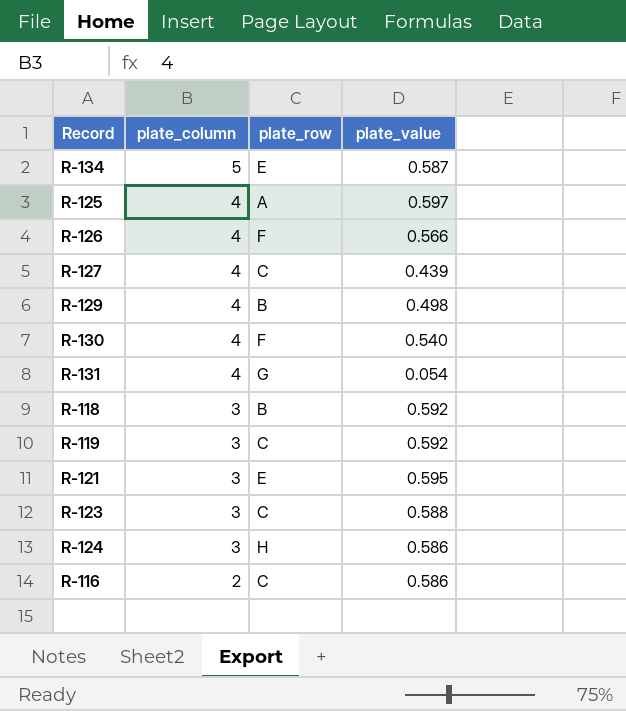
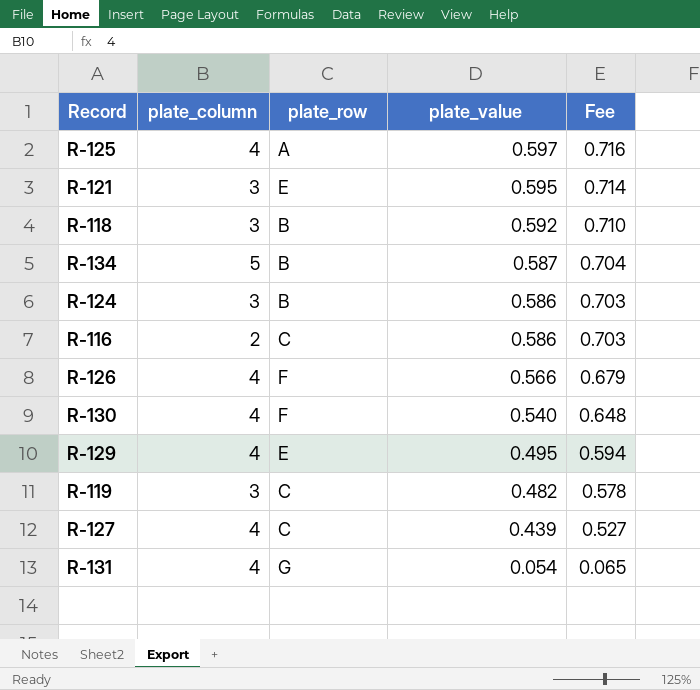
row order: plate_column descending -> plate_value descending
column Fee | formula: none -> [plate_value] * 1.2
row R-123: 3 | C | 0.588 -> none
R-134 | plate_row: E -> B
R-124 | plate_row: H -> B
R-129 | plate_row: B -> E
R-129 | plate_value: 0.498 -> 0.495
R-119 | plate_value: 0.592 -> 0.482

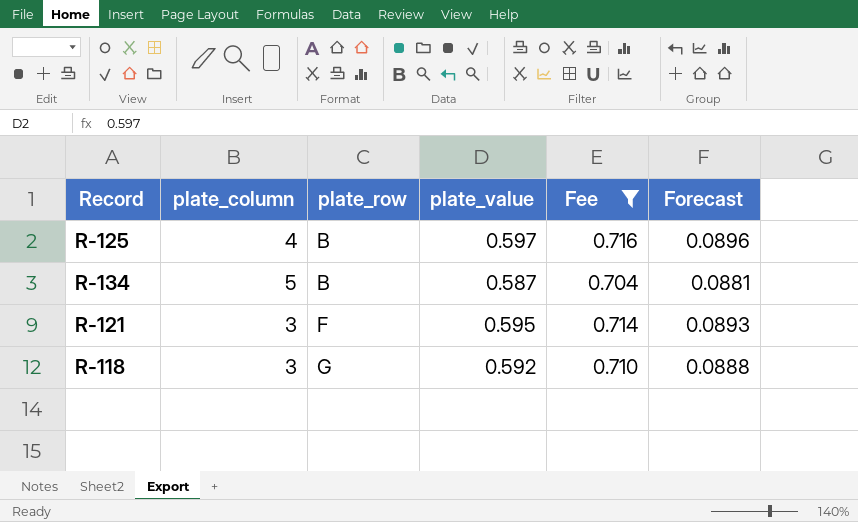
filter: none -> Fee >= 0.704
row order: plate_value descending -> plate_row ascending
column Forecast | formula: none -> [plate_value] * 0.15
R-125 | plate_row: A -> B
R-121 | plate_row: E -> F
R-118 | plate_row: B -> G

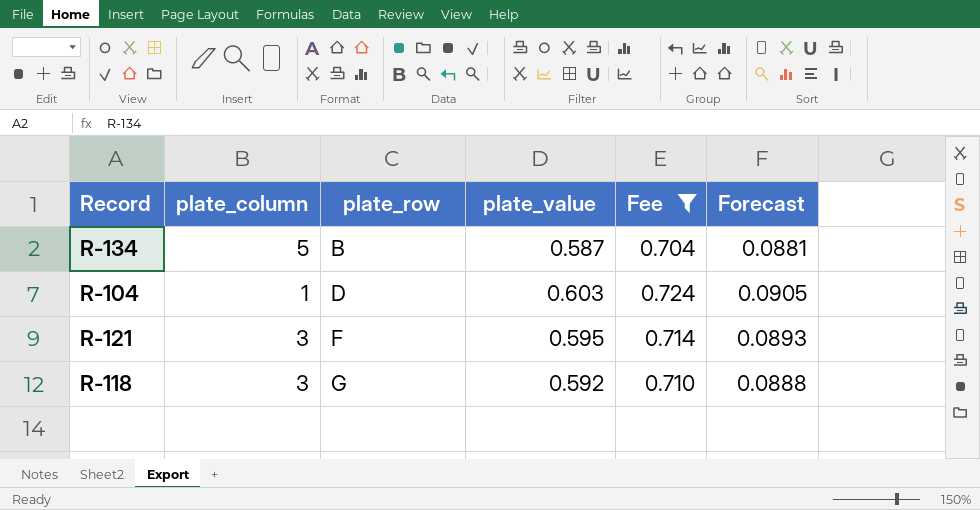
row R-125: 4 | B | 0.597 | 0.716 | 0.0896 -> none
row R-104: none -> 1 | D | 0.603 | 0.724 | 0.0905

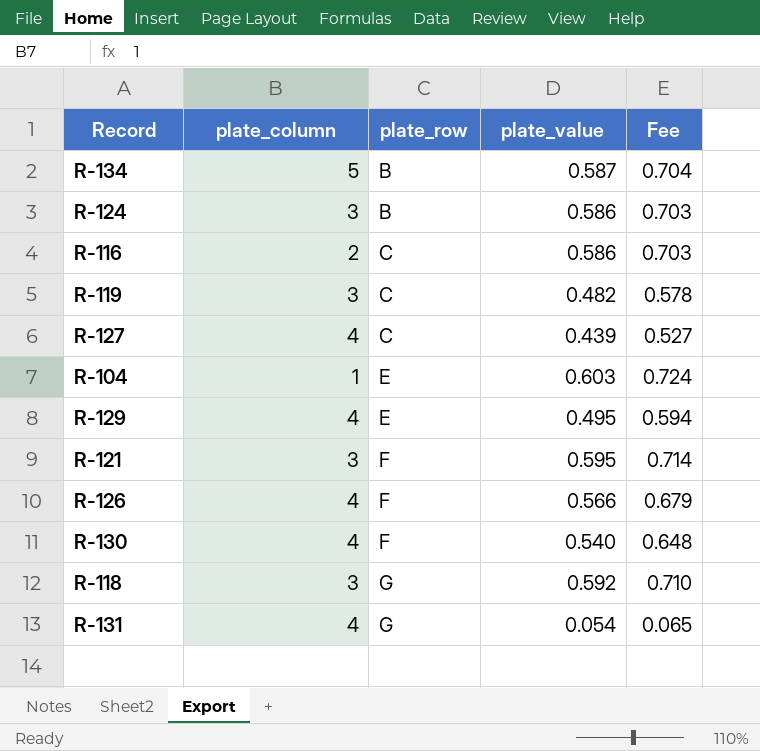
filter: Fee >= 0.704 -> none
column Forecast | formula: [plate_value] * 0.15 -> none
R-104 | plate_row: D -> E

